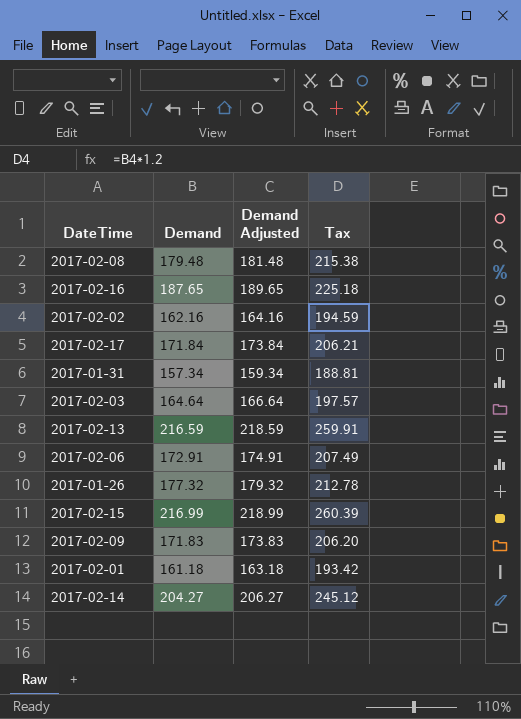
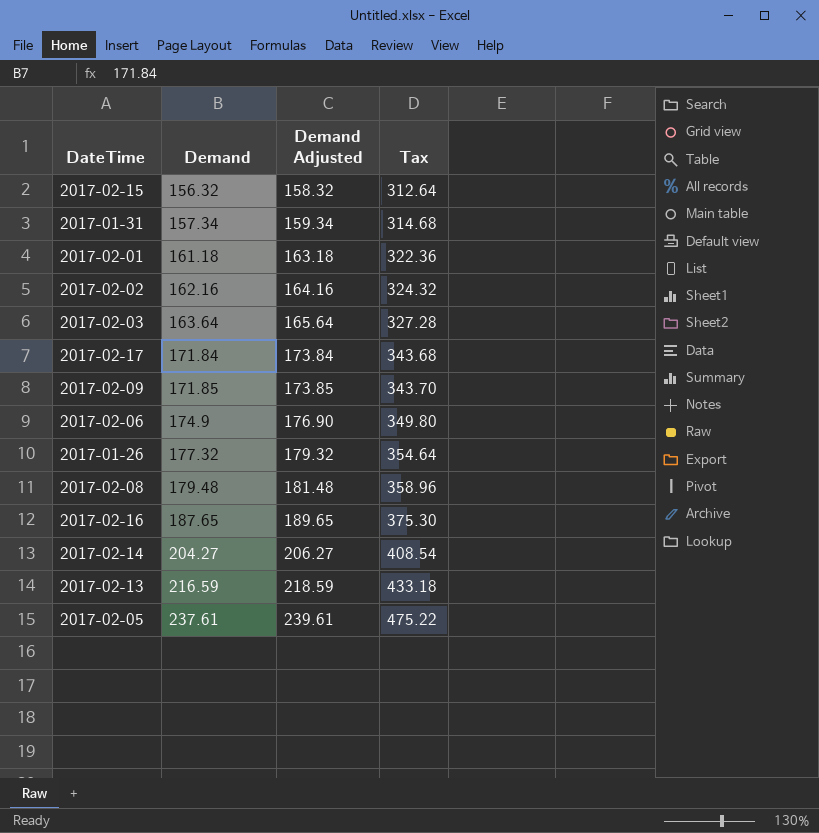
row order: none -> Demand ascending
column Tax | formula: [Demand] * 1.2 -> [Demand] * 2
2017-02-15 | Demand: 216.99 -> 156.32
2017-02-15 | Demand Adjusted: 218.99 -> 158.32
2017-02-03 | Demand: 164.64 -> 163.64
2017-02-03 | Demand Adjusted: 166.64 -> 165.64
2017-02-09 | Demand: 171.83 -> 171.85
2017-02-09 | Demand Adjusted: 173.83 -> 173.85
2017-02-06 | Demand: 172.91 -> 174.9
2017-02-06 | Demand Adjusted: 174.91 -> 176.90
row 2017-02-05: none -> 237.61 | 239.61 | 475.22

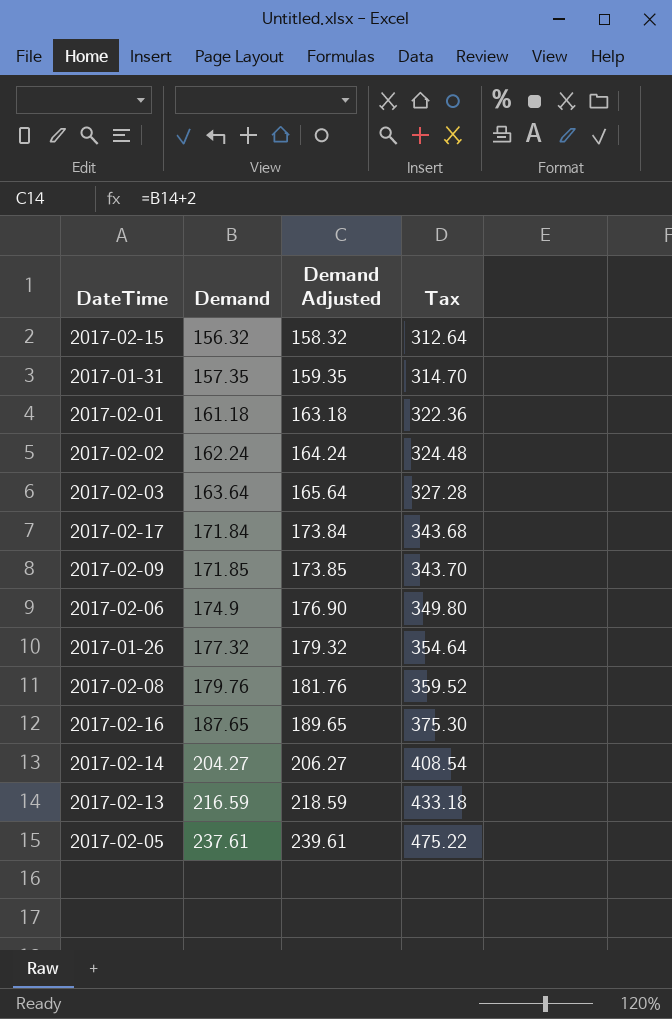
2017-01-31 | Demand: 157.34 -> 157.35
2017-01-31 | Demand Adjusted: 159.34 -> 159.35
2017-01-31 | Tax: 314.68 -> 314.70
2017-02-02 | Demand: 162.16 -> 162.24
2017-02-02 | Demand Adjusted: 164.16 -> 164.24
2017-02-02 | Tax: 324.32 -> 324.48
2017-02-08 | Demand: 179.48 -> 179.76
2017-02-08 | Demand Adjusted: 181.48 -> 181.76
2017-02-08 | Tax: 358.96 -> 359.52

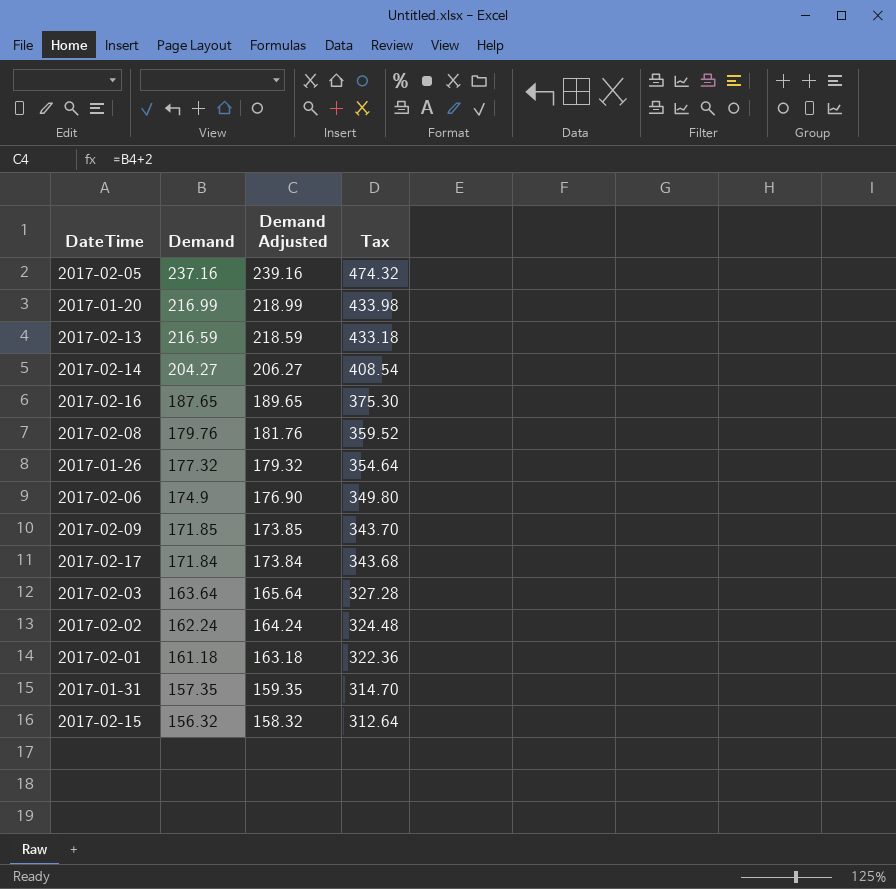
row order: Demand ascending -> Demand descending
2017-02-05 | Demand: 237.61 -> 237.16
2017-02-05 | Demand Adjusted: 239.61 -> 239.16
2017-02-05 | Tax: 475.22 -> 474.32
row 2017-01-20: none -> 216.99 | 218.99 | 433.98

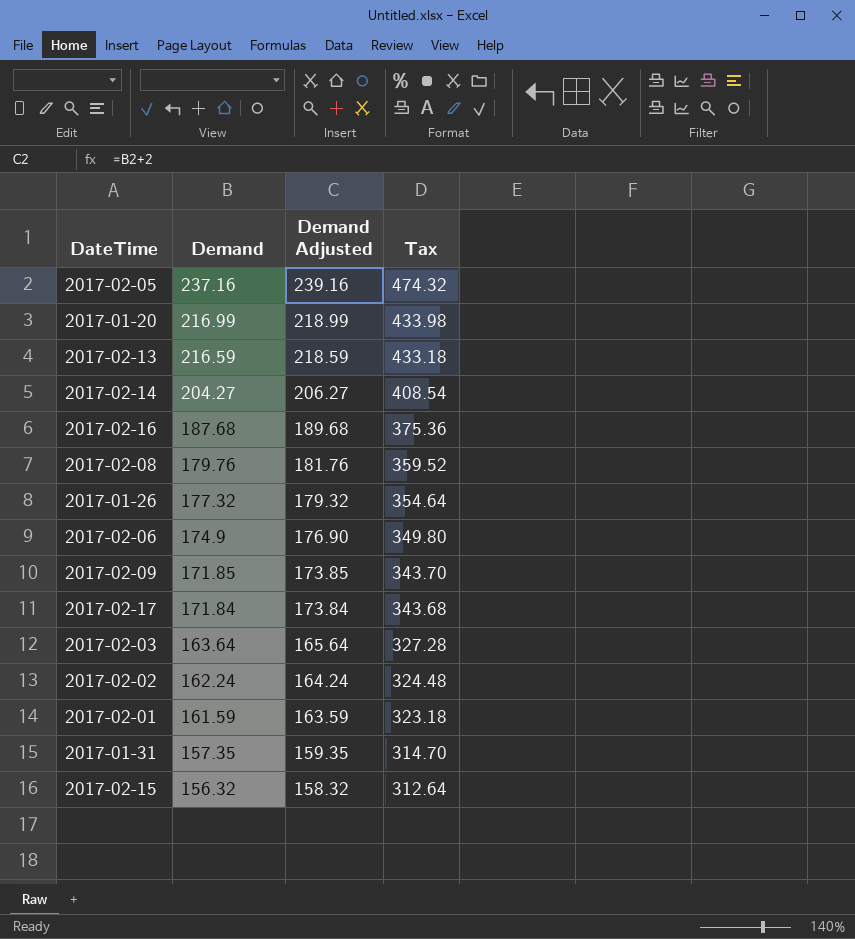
2017-02-16 | Demand: 187.65 -> 187.68
2017-02-16 | Demand Adjusted: 189.65 -> 189.68
2017-02-16 | Tax: 375.30 -> 375.36
2017-02-01 | Demand: 161.18 -> 161.59
2017-02-01 | Demand Adjusted: 163.18 -> 163.59
2017-02-01 | Tax: 322.36 -> 323.18

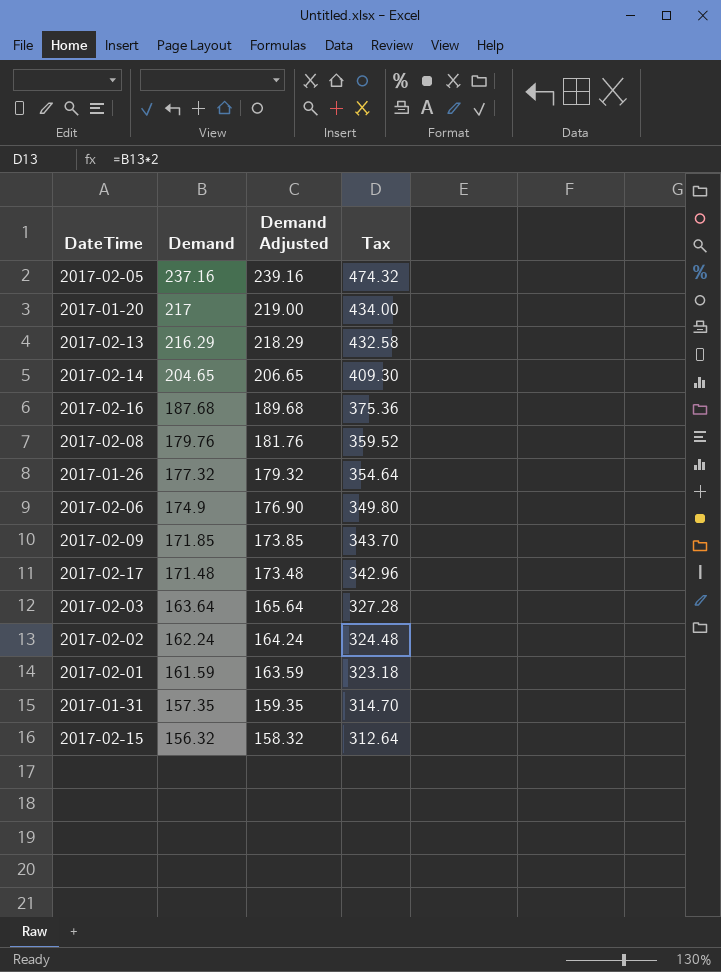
2017-01-20 | Demand: 216.99 -> 217
2017-01-20 | Demand Adjusted: 218.99 -> 219.00
2017-01-20 | Tax: 433.98 -> 434.00
2017-02-13 | Demand: 216.59 -> 216.29
2017-02-13 | Demand Adjusted: 218.59 -> 218.29
2017-02-13 | Tax: 433.18 -> 432.58
2017-02-14 | Demand: 204.27 -> 204.65
2017-02-14 | Demand Adjusted: 206.27 -> 206.65
2017-02-14 | Tax: 408.54 -> 409.30
2017-02-17 | Demand: 171.84 -> 171.48
2017-02-17 | Demand Adjusted: 173.84 -> 173.48
2017-02-17 | Tax: 343.68 -> 342.96

